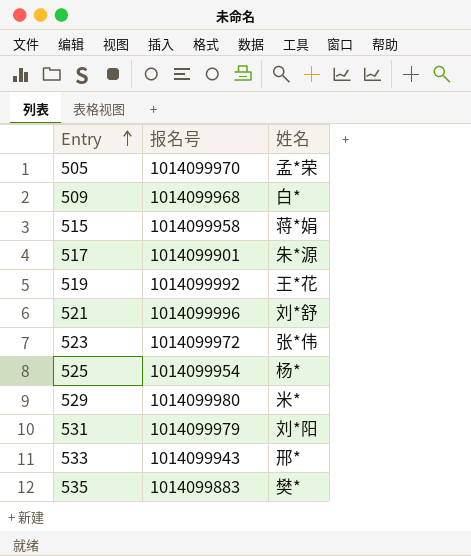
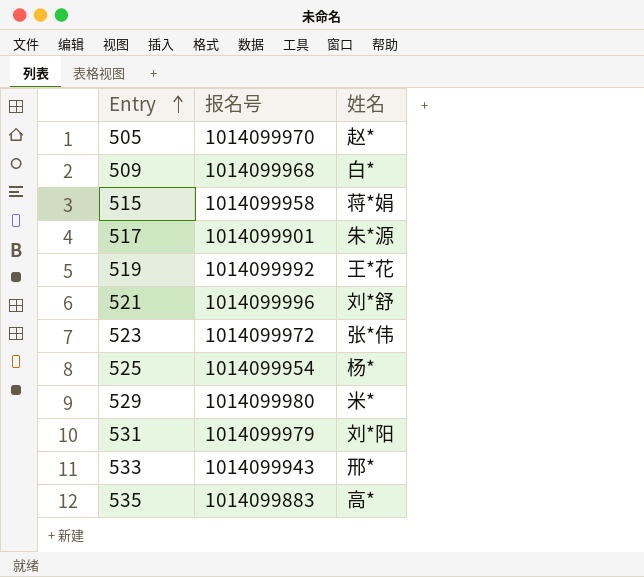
505 | 姓名: 孟*荣 -> 赵*
535 | 姓名: 樊* -> 高*

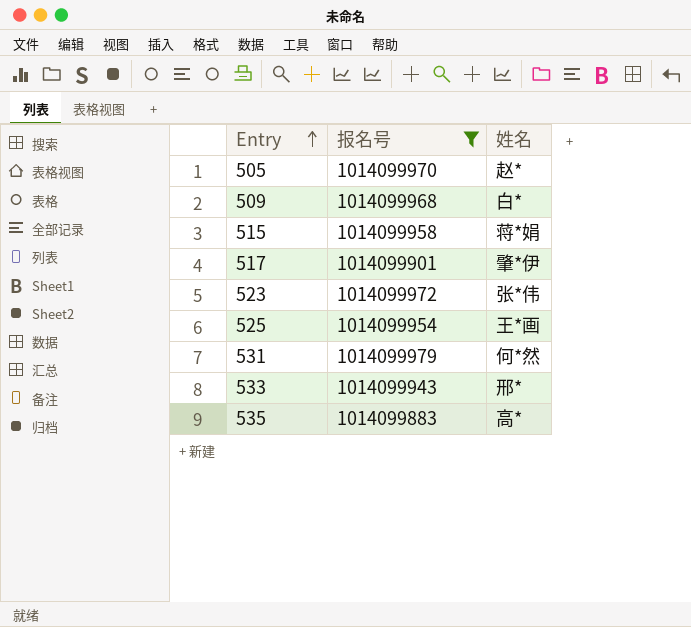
filter: none -> 报名号 <= 1014099979
517 | 姓名: 朱*源 -> 肇*伊
525 | 姓名: 杨* -> 王*画
531 | 姓名: 刘*阳 -> 何*然

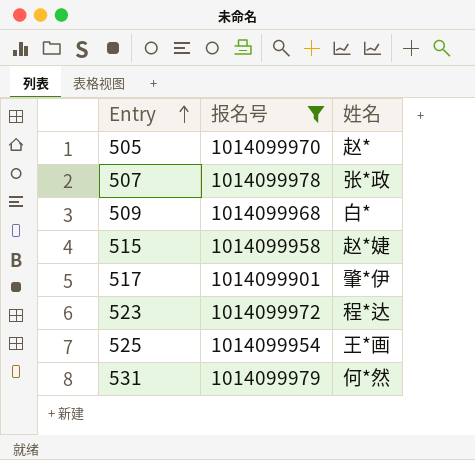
row 533: 1014099943 | 邢* -> none
row 535: 1014099883 | 高* -> none
row 507: none -> 1014099978 | 张*政
515 | 姓名: 蒋*娟 -> 赵*婕
523 | 姓名: 张*伟 -> 程*达

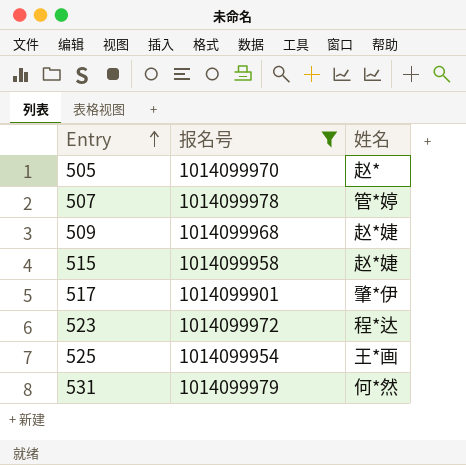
507 | 姓名: 张*政 -> 管*婷
509 | 姓名: 白* -> 赵*婕

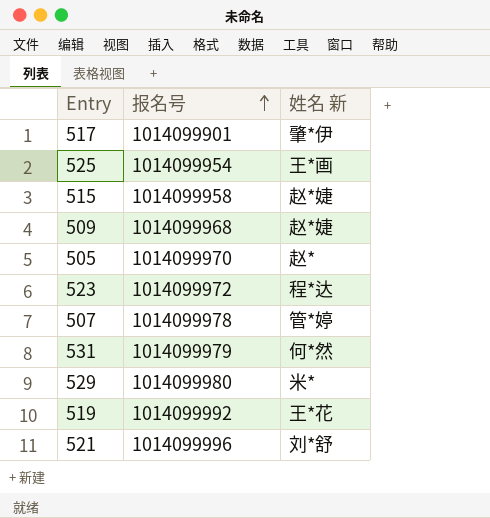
filter: 报名号 <= 1014099979 -> none
row order: Entry ascending -> 报名号 ascending
column name: 姓名 -> 姓名 新

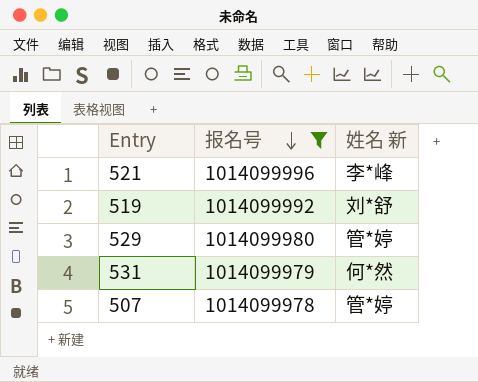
filter: none -> 报名号 >= 1014099978
row order: 报名号 ascending -> 报名号 descending
521 | 姓名 新: 刘*舒 -> 李*峰
519 | 姓名 新: 王*花 -> 刘*舒
529 | 姓名 新: 米* -> 管*婷

